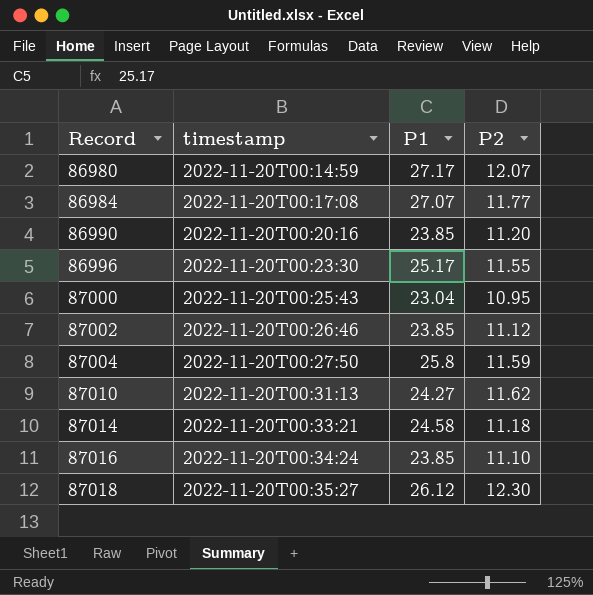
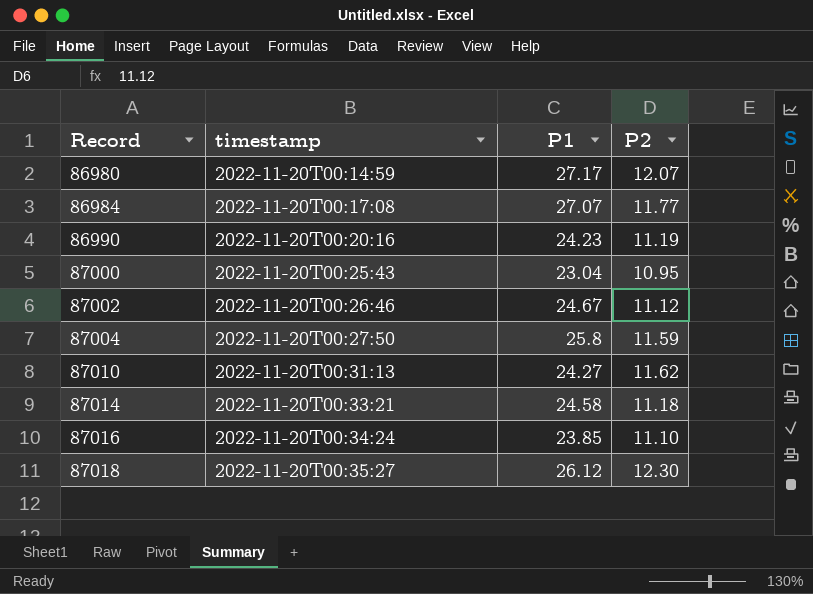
row 86996: 2022-11-20T00:23:30 | 25.17 | 11.55 -> none
86990 | P1: 23.85 -> 24.23
86990 | P2: 11.20 -> 11.19
87002 | P1: 23.85 -> 24.67

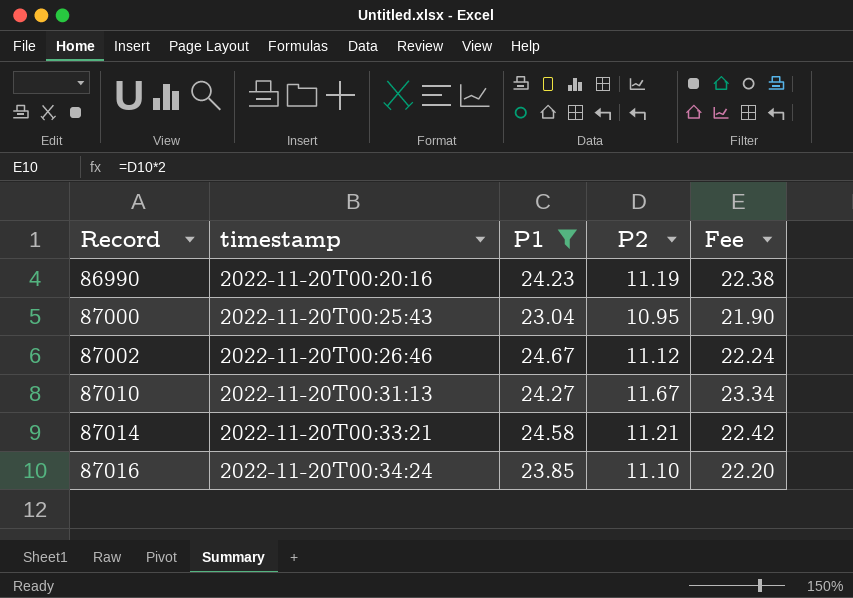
filter: none -> P1 <= 24.67
column Fee | formula: none -> [P2] * 2
87010 | P2: 11.62 -> 11.67
87014 | P2: 11.18 -> 11.21

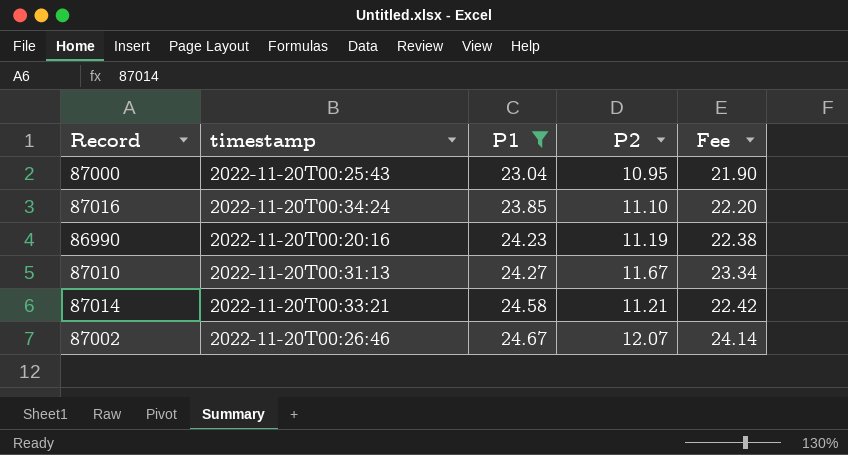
row order: Record ascending -> P1 ascending
87002 | P2: 11.12 -> 12.07
87002 | Fee: 22.24 -> 24.14

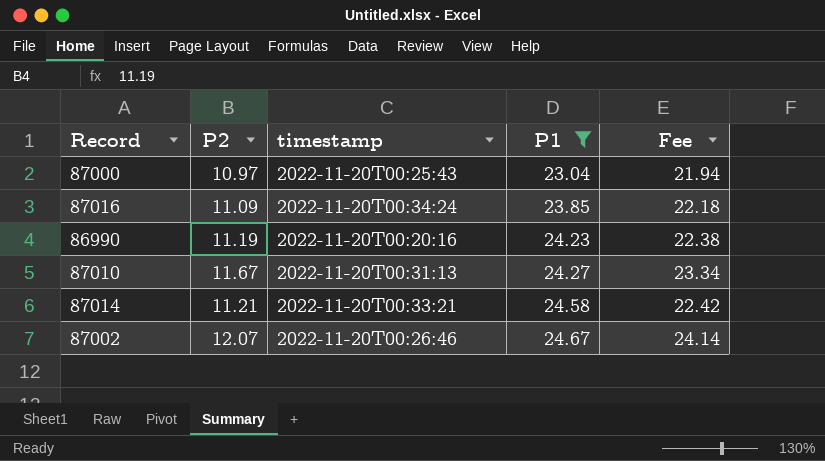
column P2 | position: 4 -> 2
87000 | P2: 10.95 -> 10.97
87000 | Fee: 21.90 -> 21.94
87016 | P2: 11.10 -> 11.09
87016 | Fee: 22.20 -> 22.18

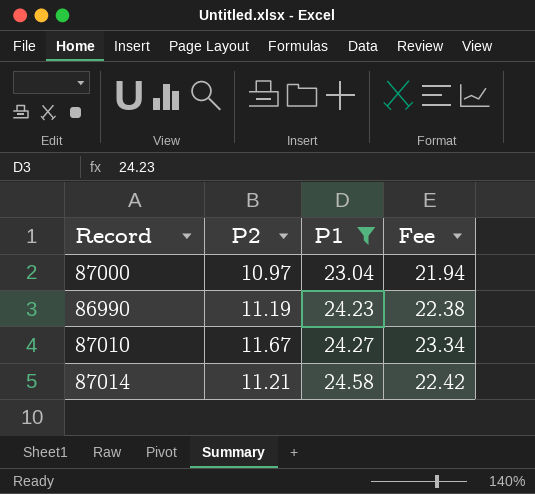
column timestamp | position: 3 -> none
row 87016: 11.09 | 2022-11-20T00:34:24 | 23.85 | 22.18 -> none
row 87002: 12.07 | 2022-11-20T00:26:46 | 24.67 | 24.14 -> none

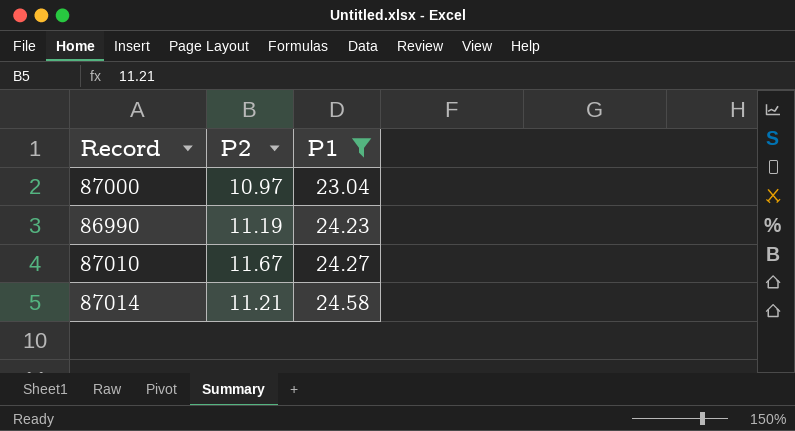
column Fee | formula: [P2] * 2 -> none

